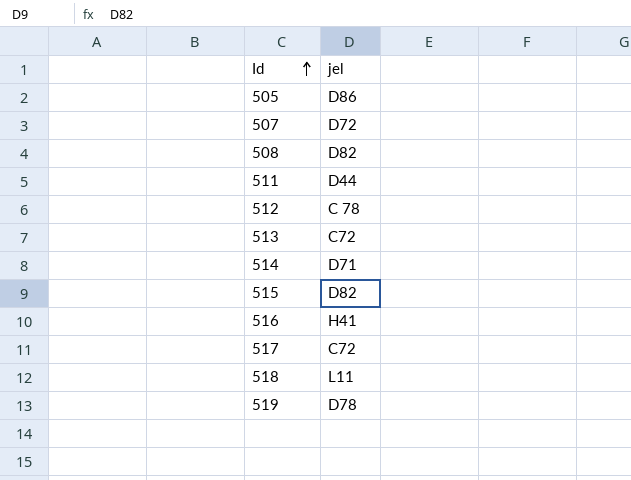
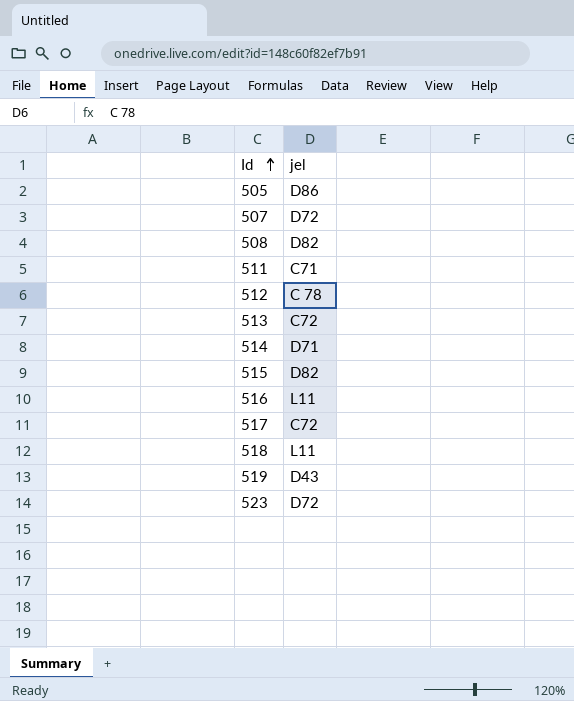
511 | jel: D44 -> C71
516 | jel: H41 -> L11
519 | jel: D78 -> D43
row 523: none -> D72

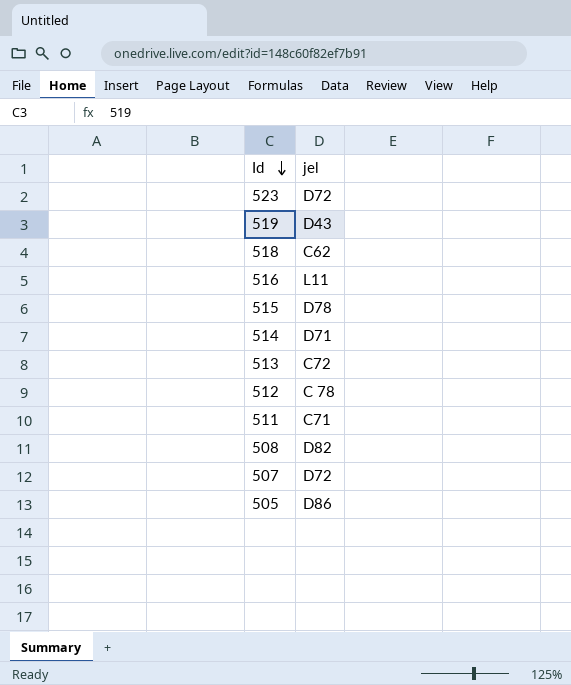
row order: Id ascending -> Id descending
row 517: C72 -> none
518 | jel: L11 -> C62
515 | jel: D82 -> D78

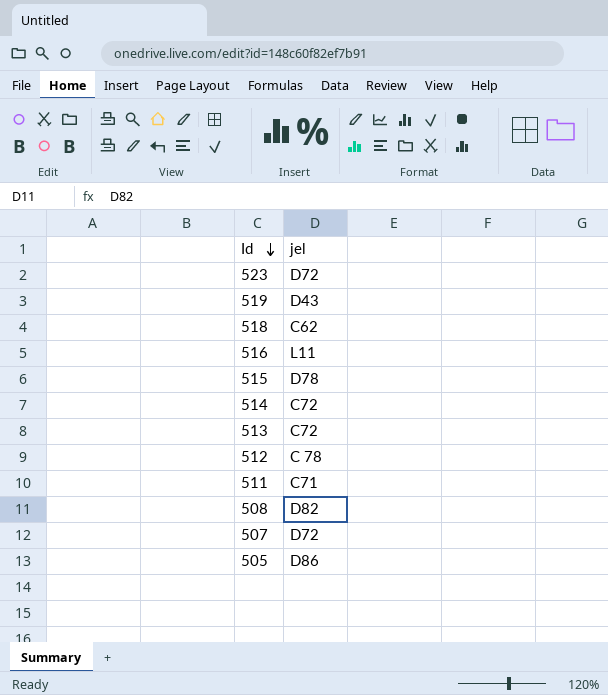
514 | jel: D71 -> C72

